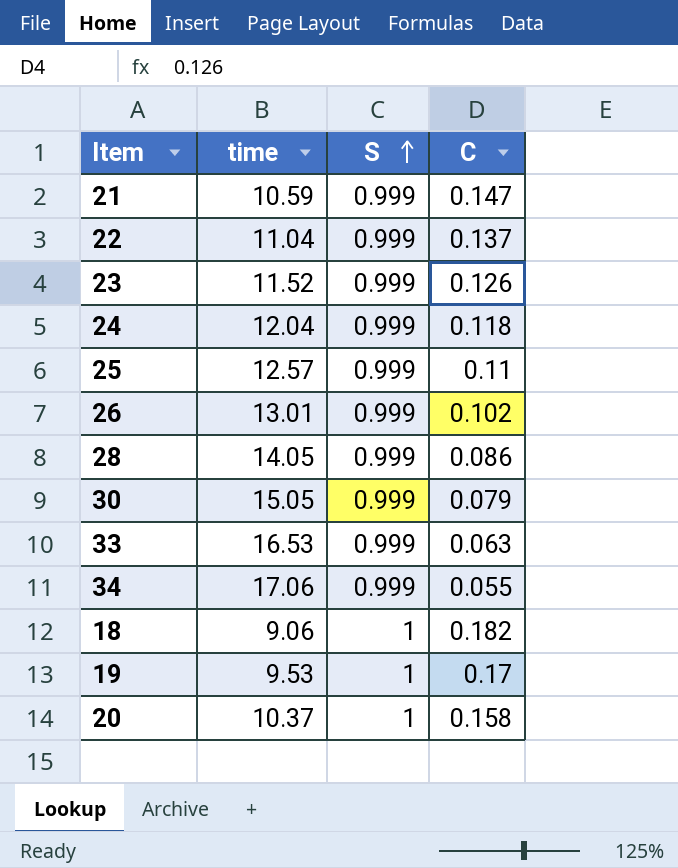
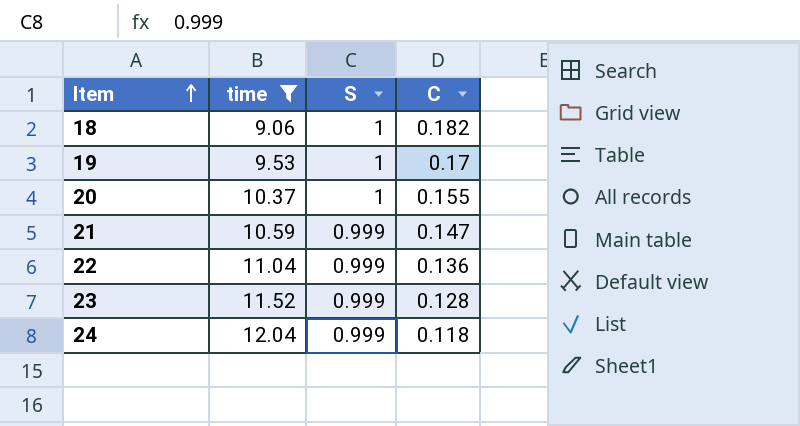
filter: none -> time <= 12.04
row order: S ascending -> Item ascending
20 | C: 0.158 -> 0.155
22 | C: 0.137 -> 0.136
23 | C: 0.126 -> 0.128

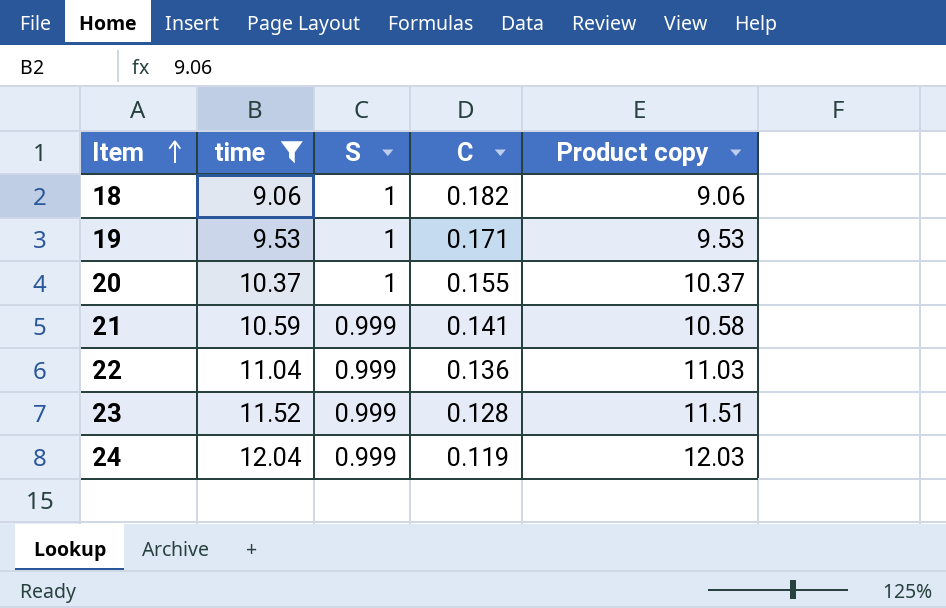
column Product copy | formula: none -> [time] * [S]
19 | C: 0.17 -> 0.171
21 | C: 0.147 -> 0.141
24 | C: 0.118 -> 0.119

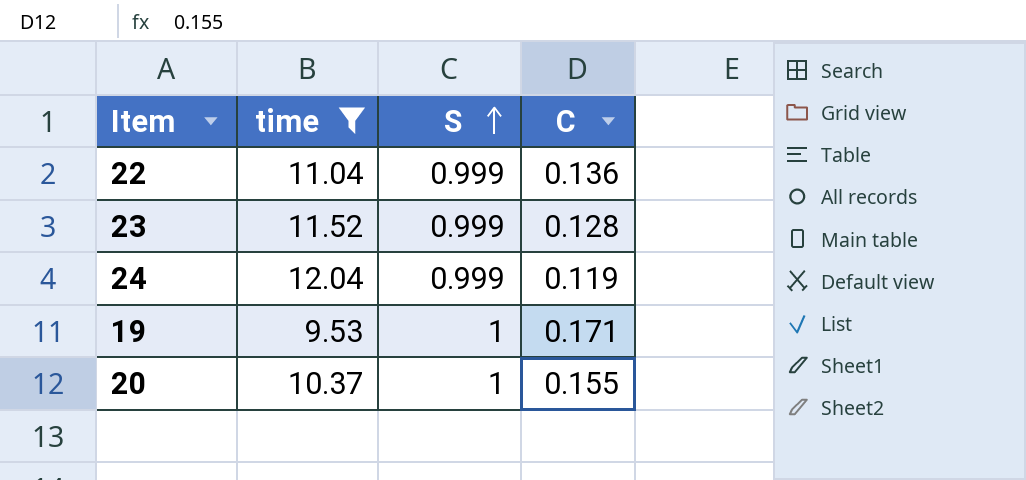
row order: Item ascending -> S ascending
column Product copy | formula: [time] * [S] -> none
row 18: 9.06 | 1 | 0.182 | 9.06 -> none
row 21: 10.59 | 0.999 | 0.141 | 10.58 -> none

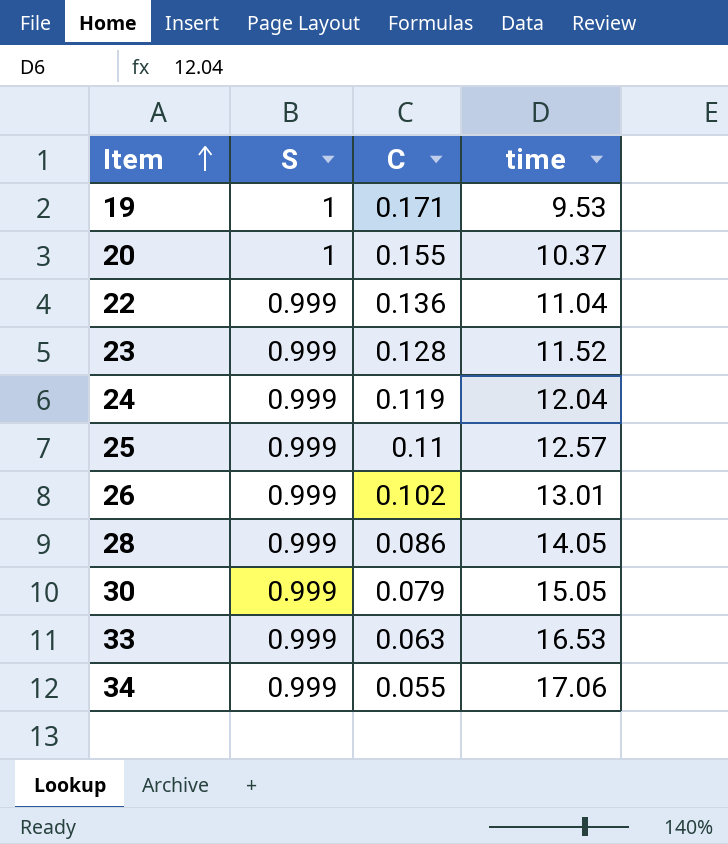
filter: time <= 12.04 -> none
row order: S ascending -> Item ascending
column time | position: 2 -> 4

